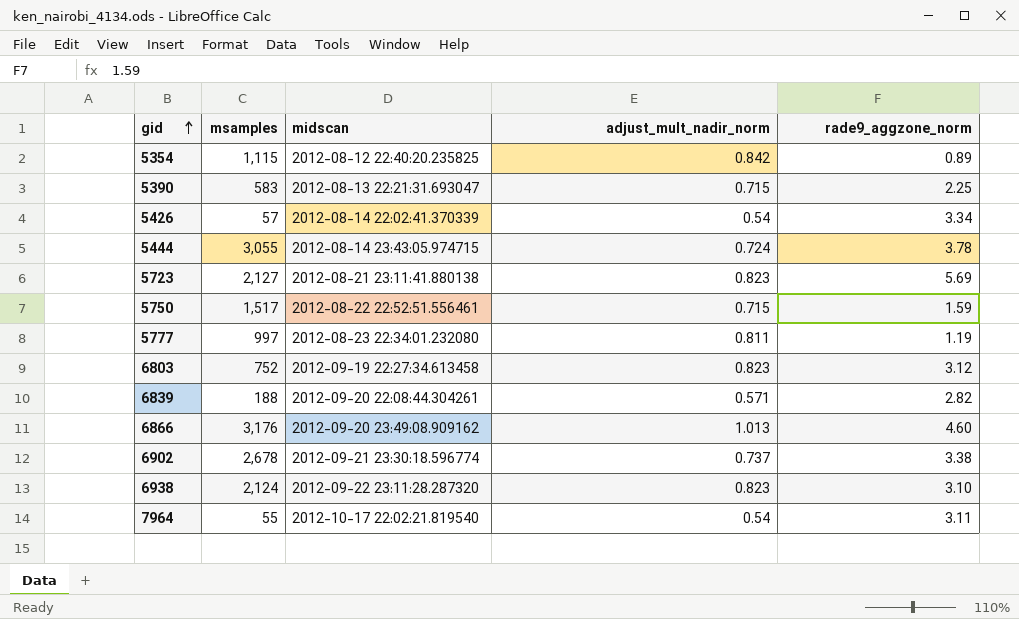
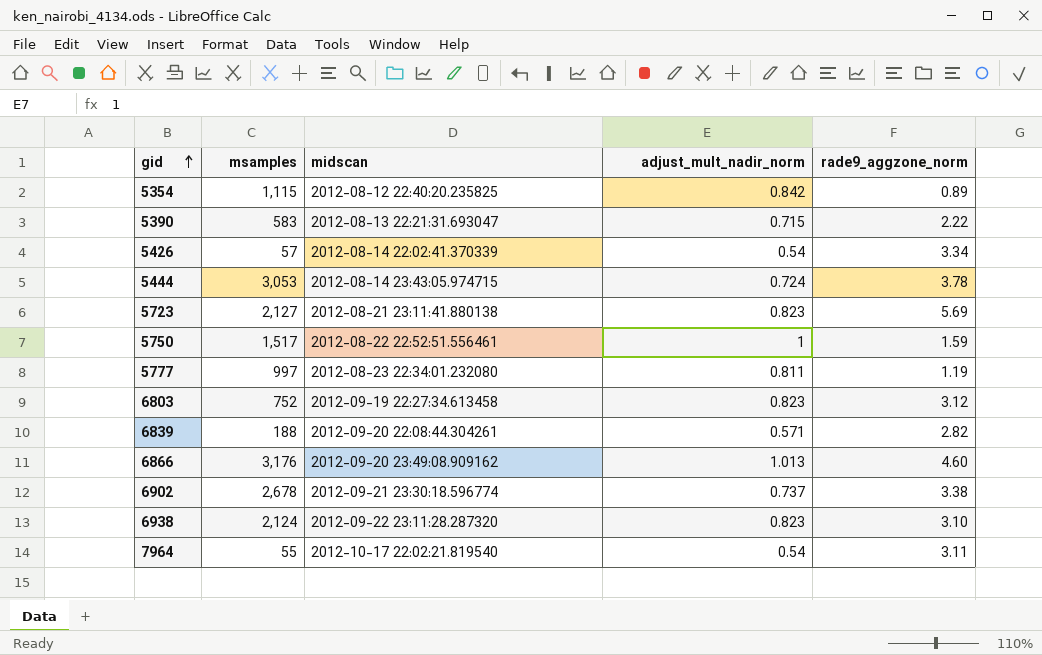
5390 | rade9_aggzone_norm: 2.25 -> 2.22
5444 | msamples: 3,055 -> 3,053
5750 | adjust_mult_nadir_norm: 0.715 -> 1

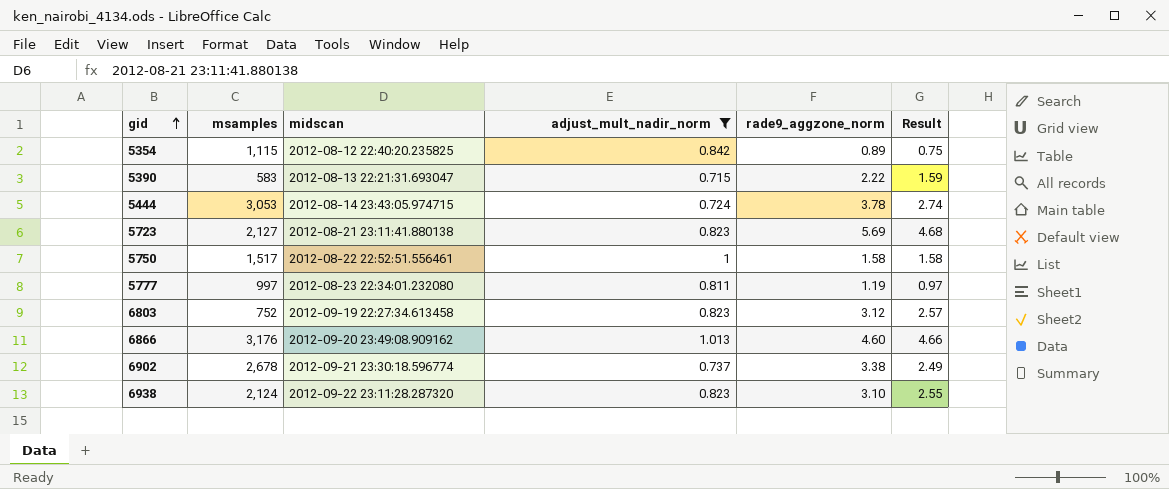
filter: none -> adjust_mult_nadir_norm >= 0.715
column Result | formula: none -> [adjust_mult_nadir_norm] * [rade9_aggzone_norm]
5750 | rade9_aggzone_norm: 1.59 -> 1.58

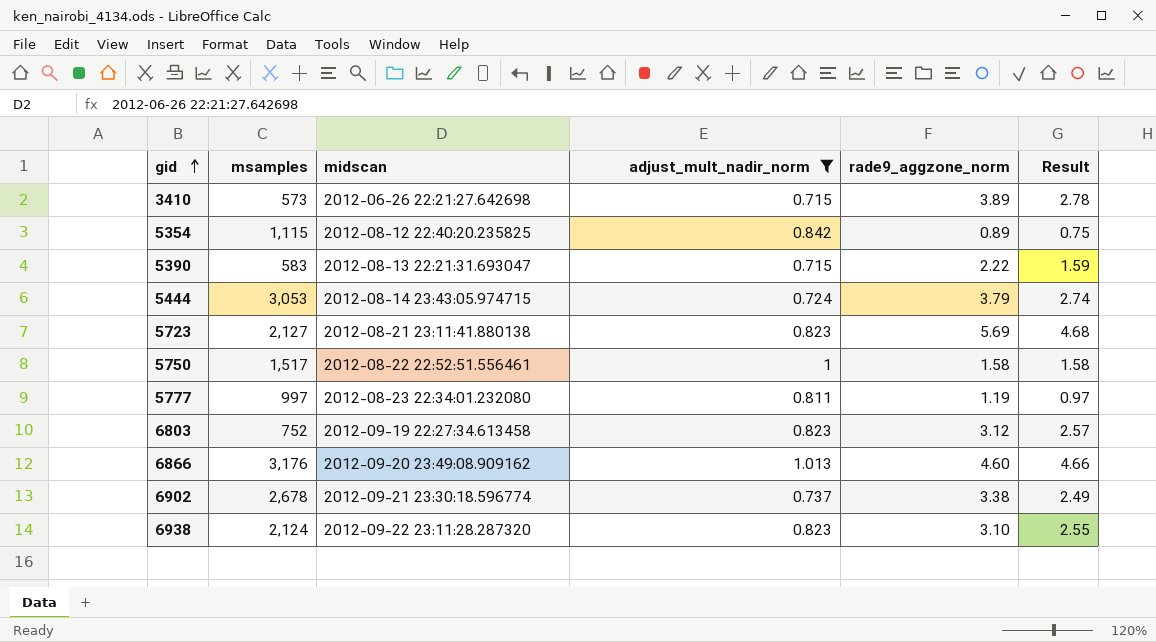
row 3410: none -> 573 | 2012-06-26 22:21:27.642698 | 0.715 | 3.89 | 2.78
5444 | rade9_aggzone_norm: 3.78 -> 3.79

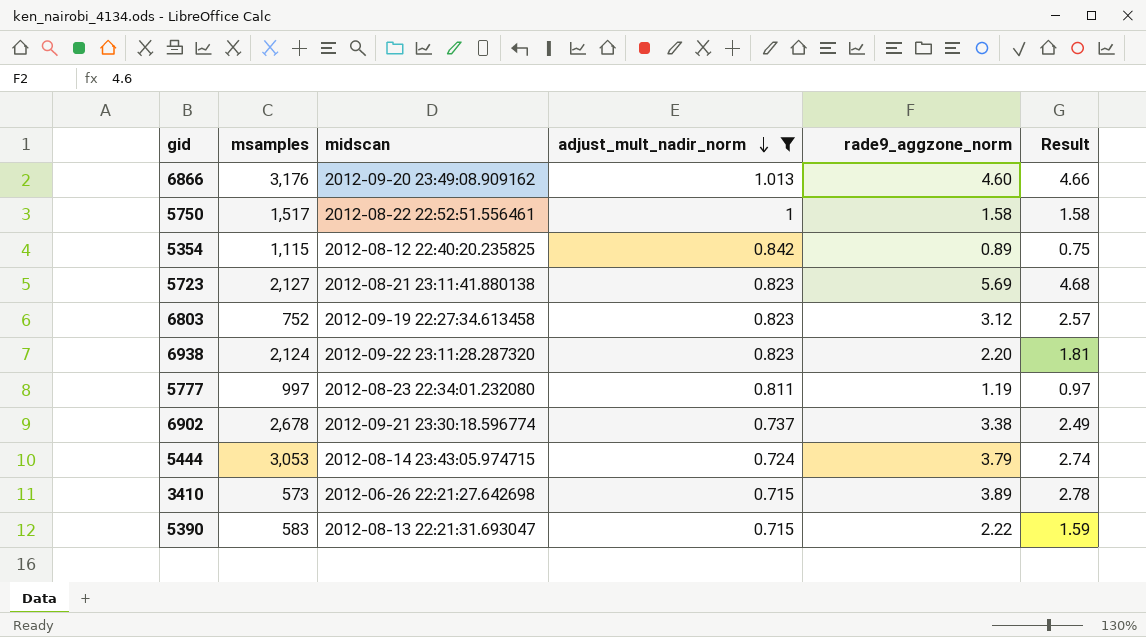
row order: gid ascending -> adjust_mult_nadir_norm descending
6938 | rade9_aggzone_norm: 3.10 -> 2.20
6938 | Result: 2.55 -> 1.81

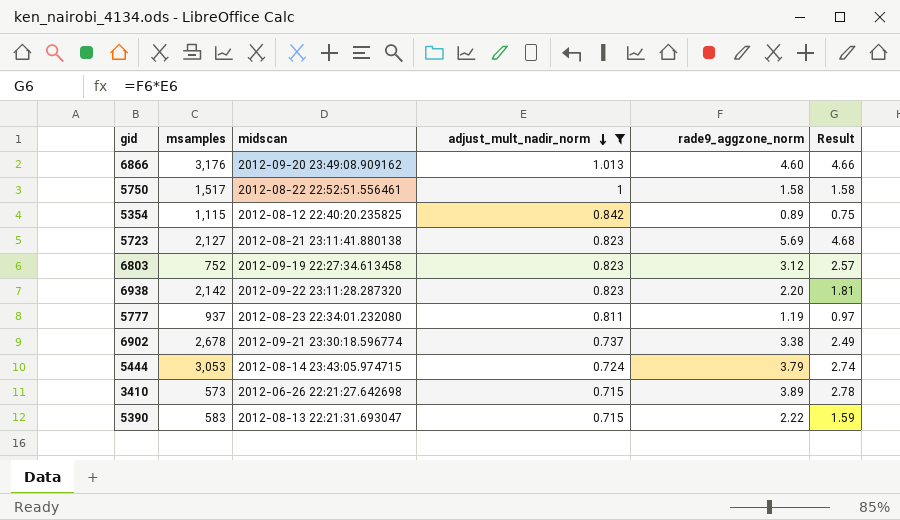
6938 | msamples: 2,124 -> 2,142
5777 | msamples: 997 -> 937

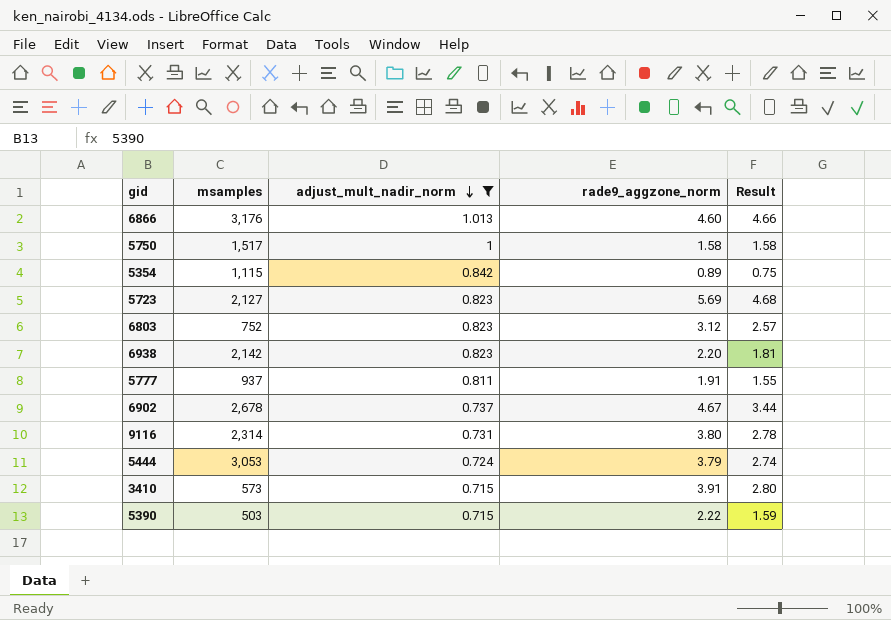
column midscan | position: 3 -> none
5777 | rade9_aggzone_norm: 1.19 -> 1.91
5777 | Result: 0.97 -> 1.55
6902 | rade9_aggzone_norm: 3.38 -> 4.67
6902 | Result: 2.49 -> 3.44
row 9116: none -> 2,314 | 0.731 | 3.80 | 2.78
3410 | rade9_aggzone_norm: 3.89 -> 3.91
3410 | Result: 2.78 -> 2.80
5390 | msamples: 583 -> 503

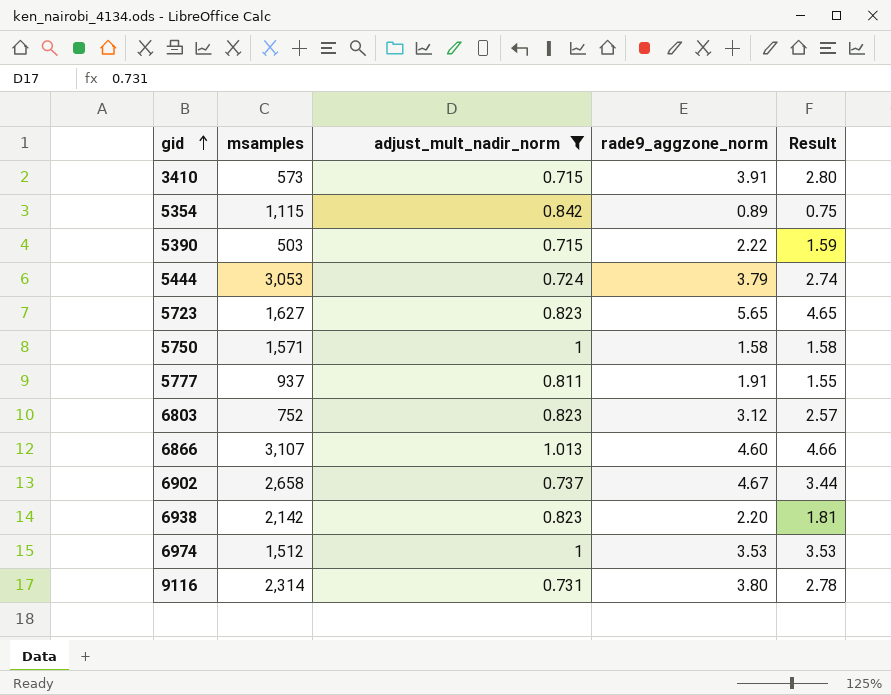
row order: adjust_mult_nadir_norm descending -> gid ascending
5723 | msamples: 2,127 -> 1,627
5723 | rade9_aggzone_norm: 5.69 -> 5.65
5723 | Result: 4.68 -> 4.65
5750 | msamples: 1,517 -> 1,571
6866 | msamples: 3,176 -> 3,107
6902 | msamples: 2,678 -> 2,658
row 6974: none -> 1,512 | 1 | 3.53 | 3.53

